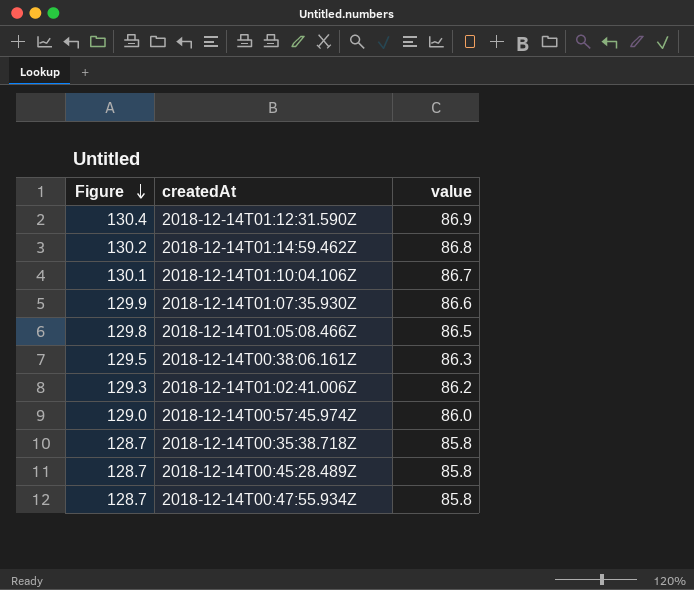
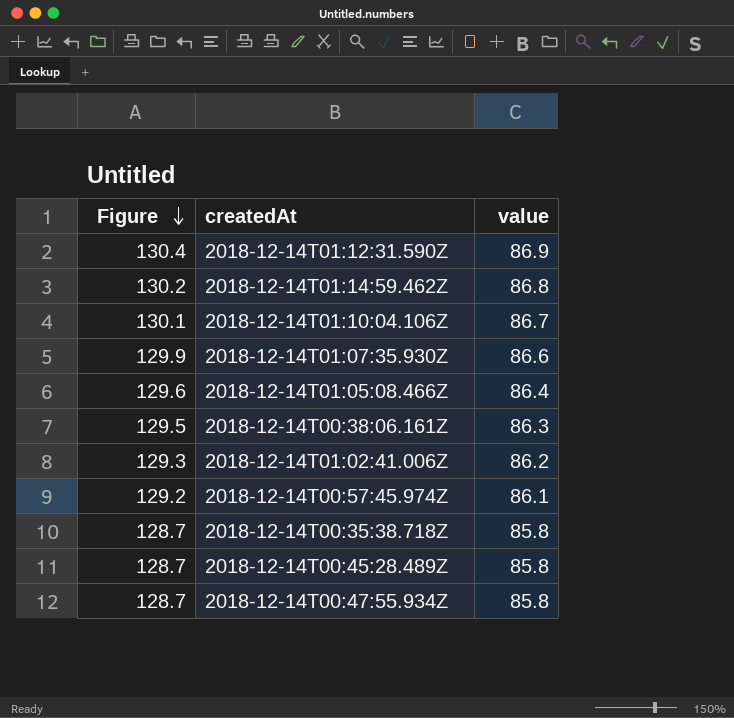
2018-12-14T01:05:08.466Z | Figure: 129.8 -> 129.6
2018-12-14T01:05:08.466Z | value: 86.5 -> 86.4
2018-12-14T00:57:45.974Z | Figure: 129.0 -> 129.2
2018-12-14T00:57:45.974Z | value: 86.0 -> 86.1

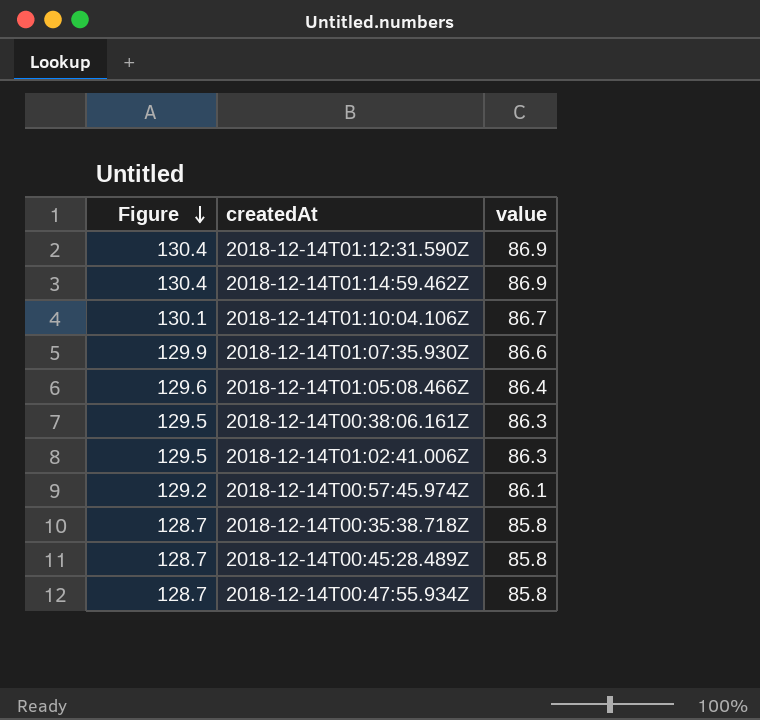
2018-12-14T01:14:59.462Z | Figure: 130.2 -> 130.4
2018-12-14T01:14:59.462Z | value: 86.8 -> 86.9
2018-12-14T01:02:41.006Z | Figure: 129.3 -> 129.5
2018-12-14T01:02:41.006Z | value: 86.2 -> 86.3

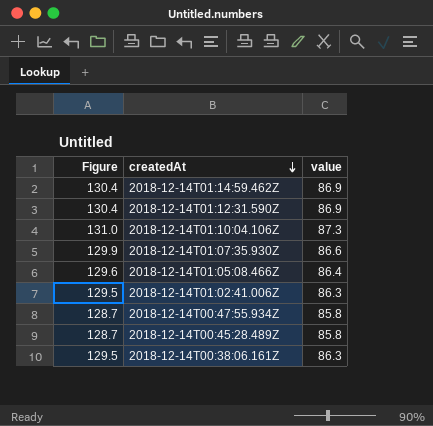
row order: Figure descending -> createdAt descending
row 2018-12-14T00:57:45.974Z: 129.2 | 86.1 -> none
row 2018-12-14T00:35:38.718Z: 128.7 | 85.8 -> none
2018-12-14T01:10:04.106Z | Figure: 130.1 -> 131.0
2018-12-14T01:10:04.106Z | value: 86.7 -> 87.3

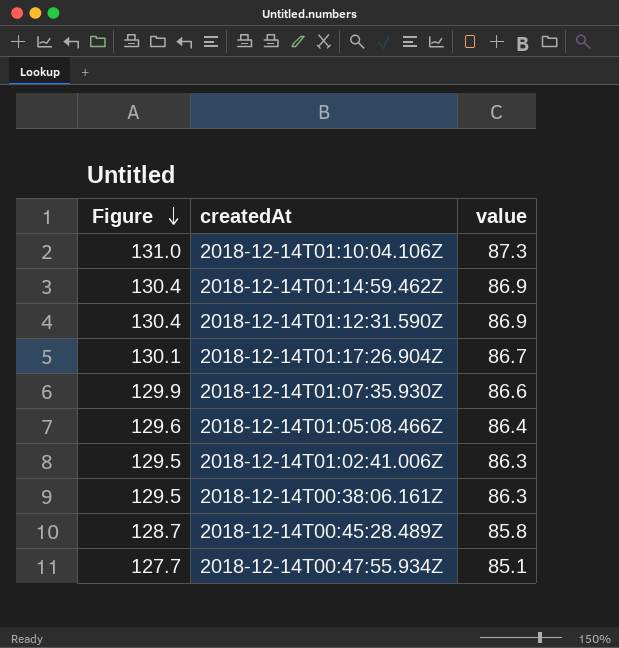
row order: createdAt descending -> Figure descending
row 2018-12-14T01:17:26.904Z: none -> 130.1 | 86.7
2018-12-14T00:47:55.934Z | Figure: 128.7 -> 127.7
2018-12-14T00:47:55.934Z | value: 85.8 -> 85.1

